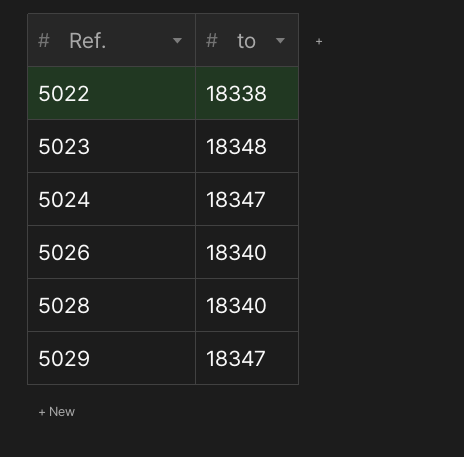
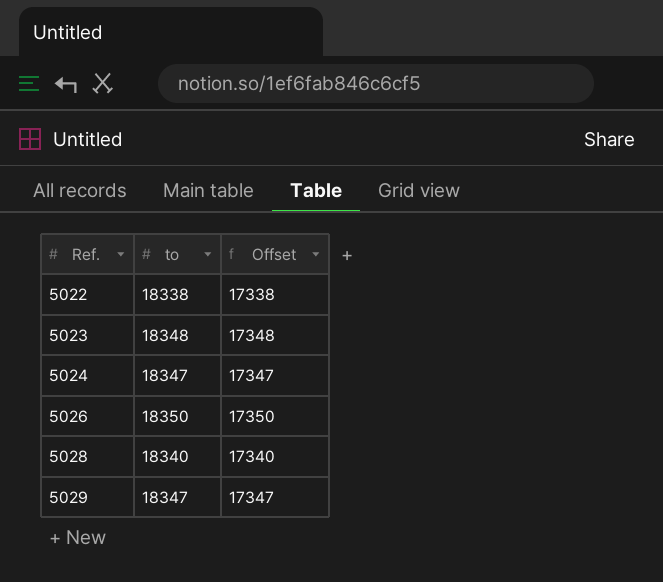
column Offset | formula: none -> [to] - 1000
5026 | to: 18340 -> 18350

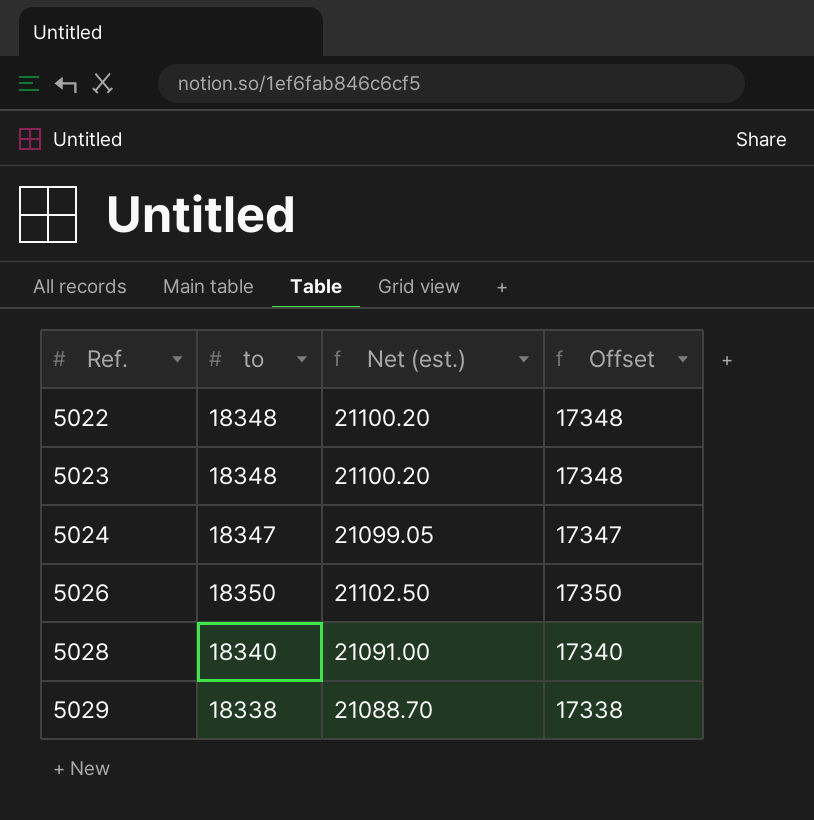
column Net (est.) | formula: none -> [to] * 1.15
5022 | to: 18338 -> 18348
5022 | Offset: 17338 -> 17348
5029 | to: 18347 -> 18338
5029 | Offset: 17347 -> 17338

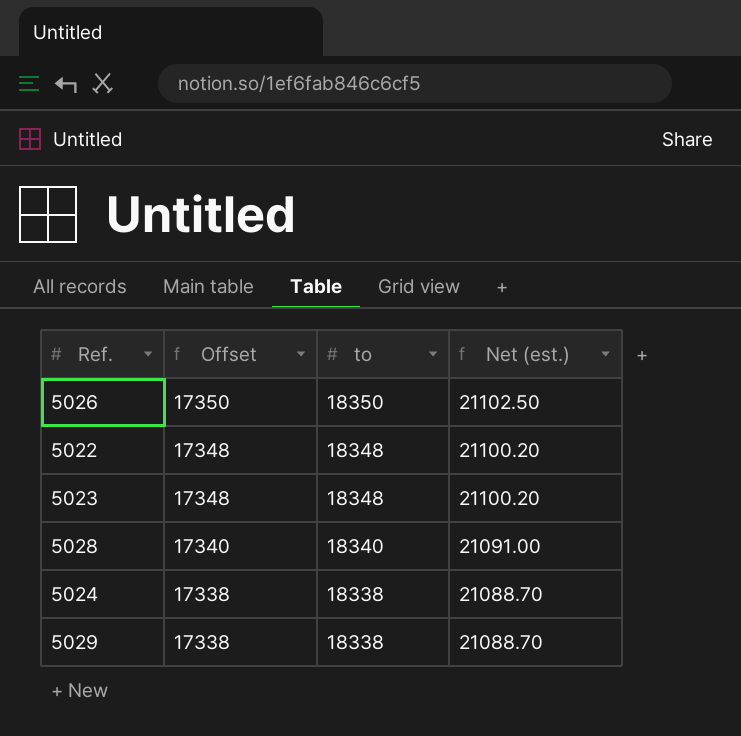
row order: Ref. ascending -> Offset descending
column Offset | position: 4 -> 2
5024 | Offset: 17347 -> 17338
5024 | to: 18347 -> 18338
5024 | Net (est.): 21099.05 -> 21088.70

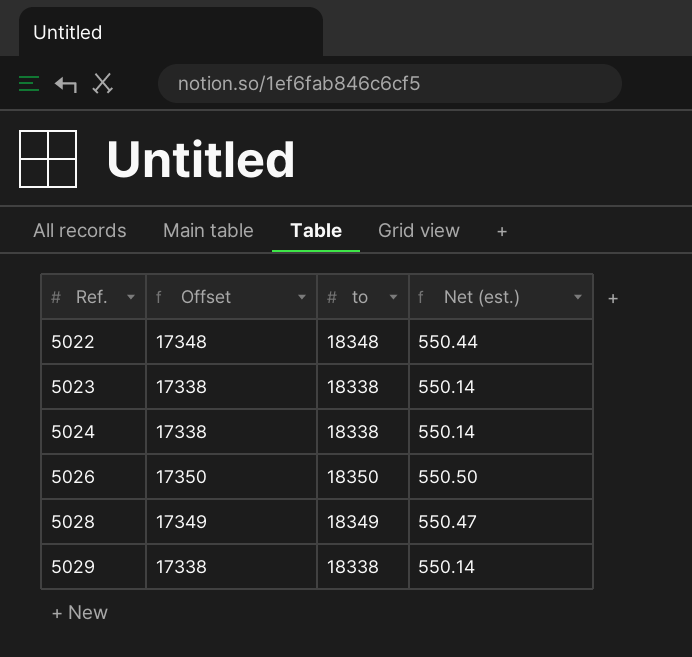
row order: Offset descending -> Ref. ascending
column Net (est.) | formula: [to] * 1.15 -> [to] * 0.03
5023 | Offset: 17348 -> 17338
5023 | to: 18348 -> 18338
5028 | Offset: 17340 -> 17349
5028 | to: 18340 -> 18349

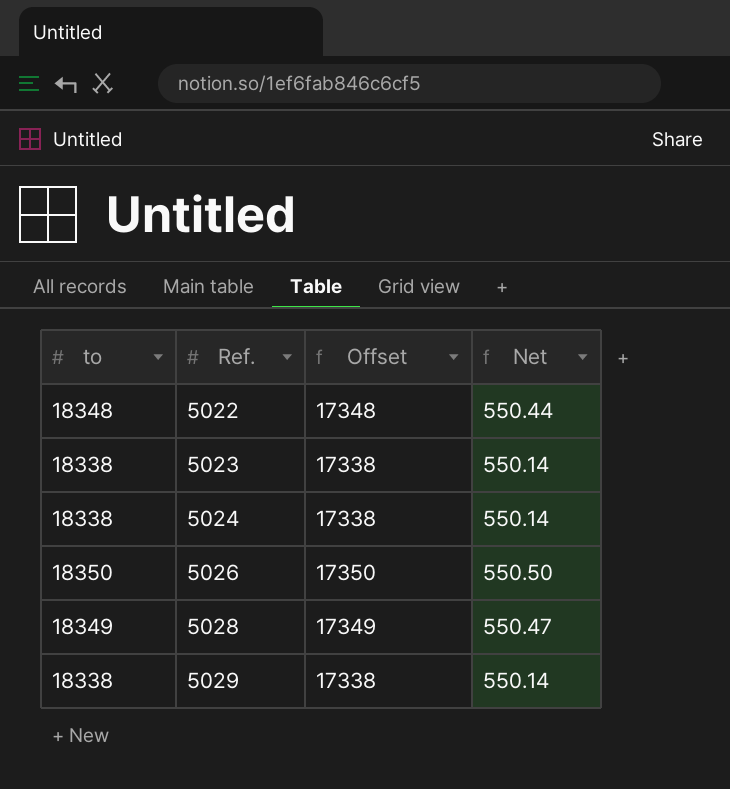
column to | position: 3 -> 1
column name: Net (est.) -> Net

